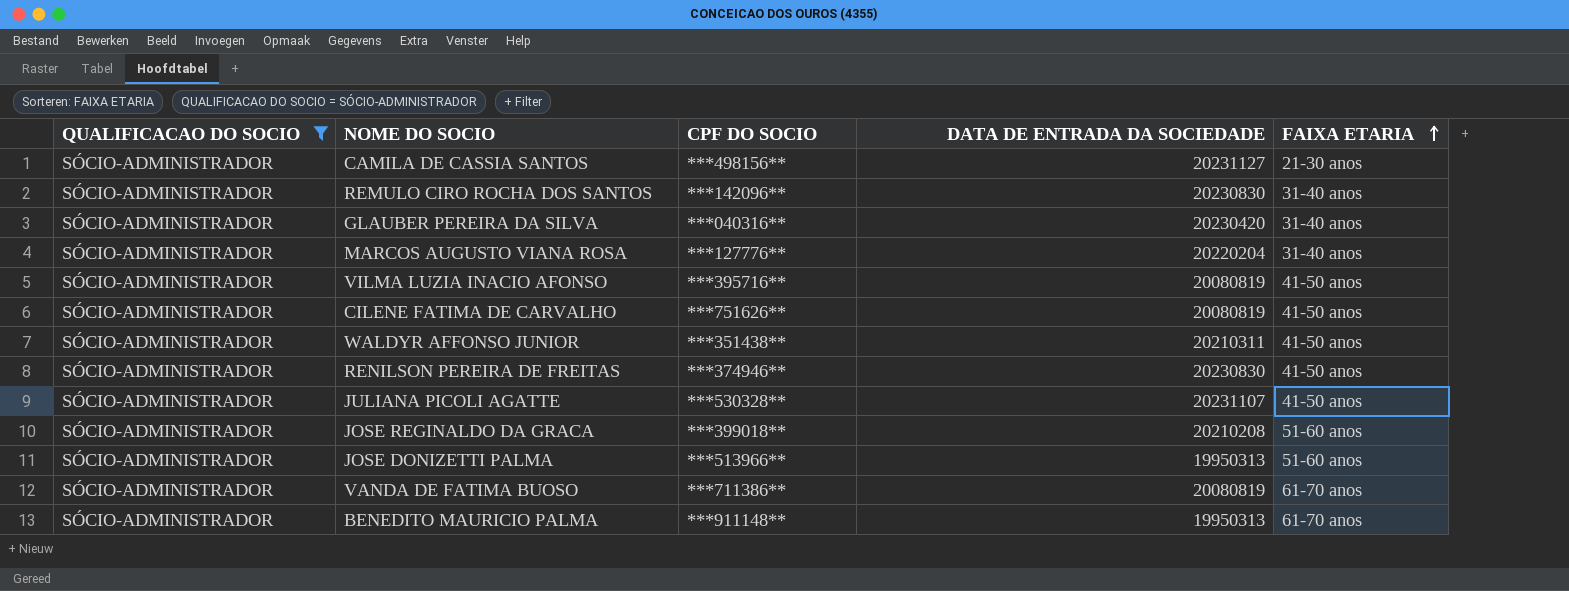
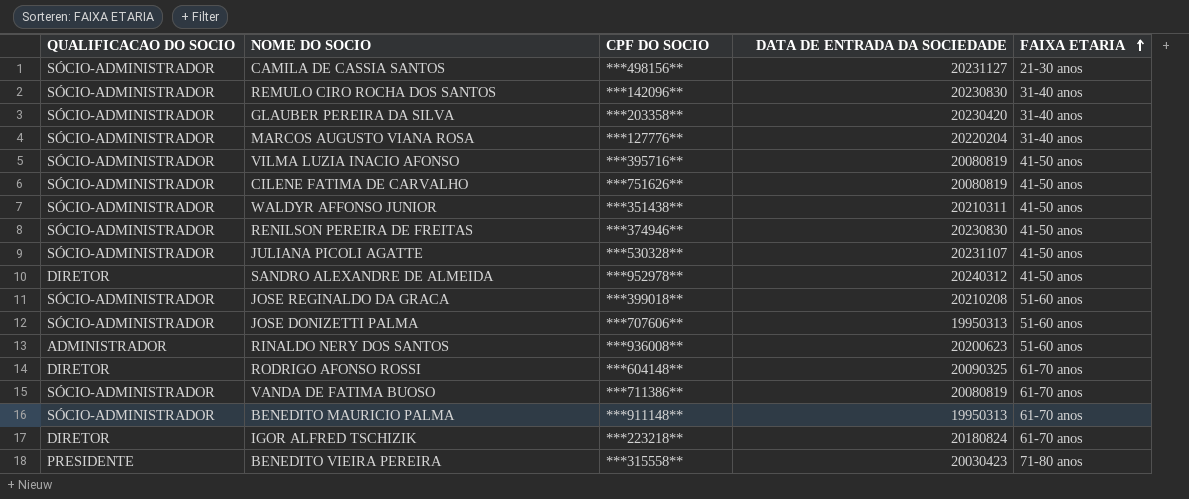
filter: QUALIFICACAO DO SOCIO = SÓCIO-ADMINISTRADOR -> none
GLAUBER PEREIRA DA SILVA | CPF DO SOCIO: ***040316** -> ***203358**
JOSE DONIZETTI PALMA | CPF DO SOCIO: ***513966** -> ***707606**

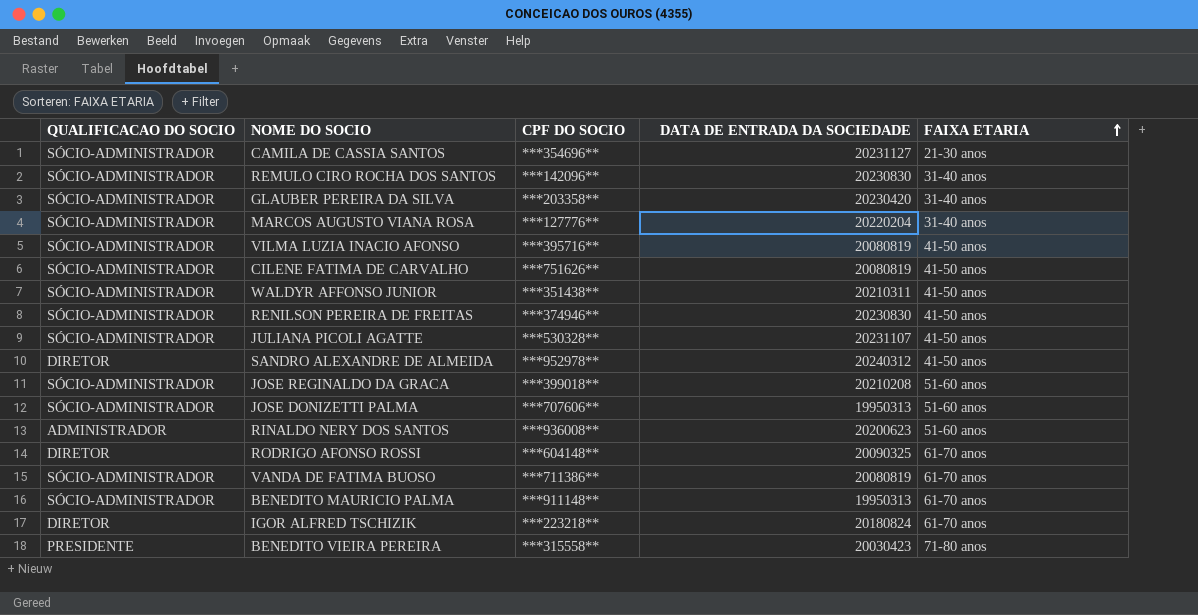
CAMILA DE CASSIA SANTOS | CPF DO SOCIO: ***498156** -> ***354696**

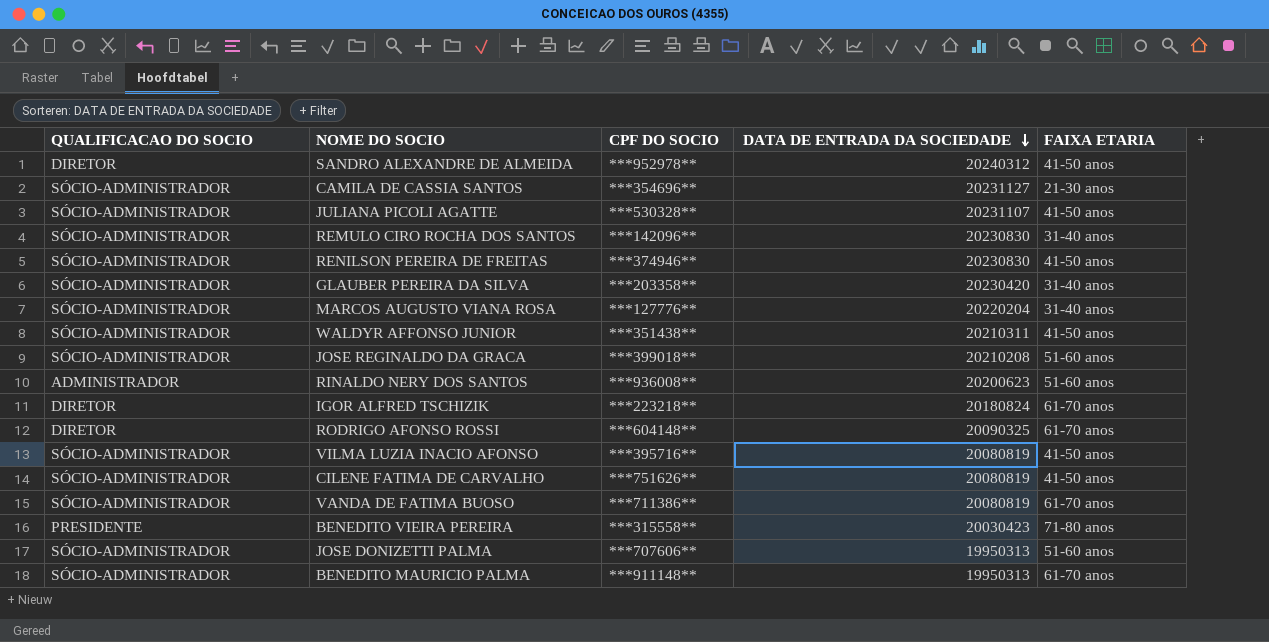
row order: FAIXA ETARIA ascending -> DATA DE ENTRADA DA SOCIEDADE descending

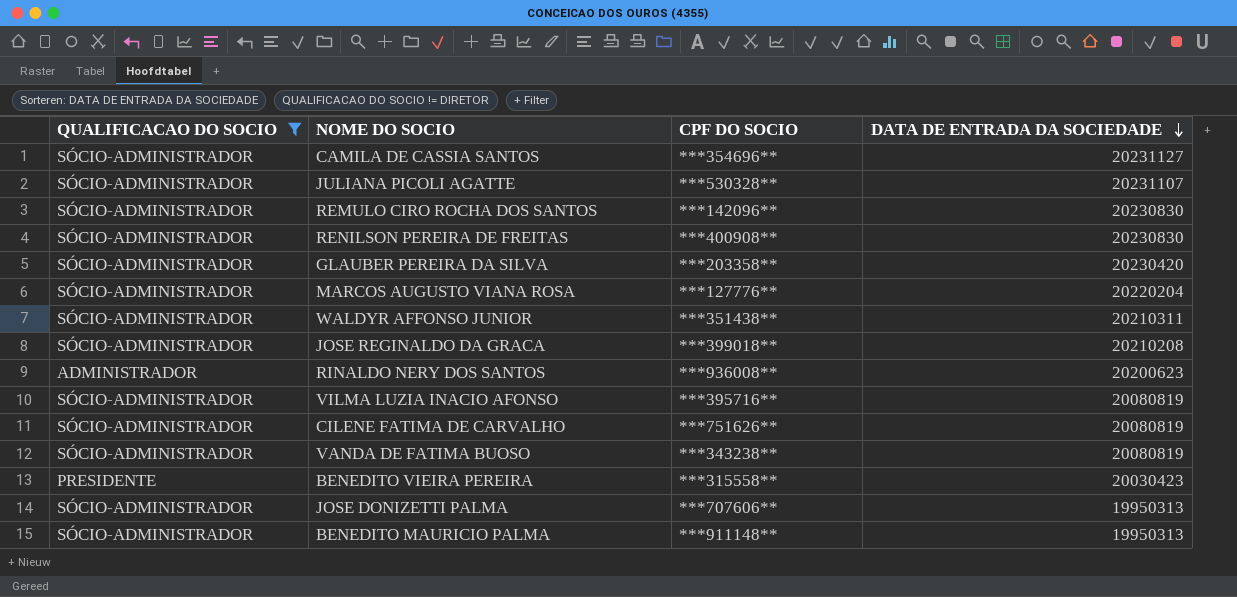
filter: none -> QUALIFICACAO DO SOCIO != DIRETOR
column FAIXA ETARIA | position: 5 -> none
RENILSON PEREIRA DE FREITAS | CPF DO SOCIO: ***374946** -> ***400908**
VANDA DE FATIMA BUOSO | CPF DO SOCIO: ***711386** -> ***343238**

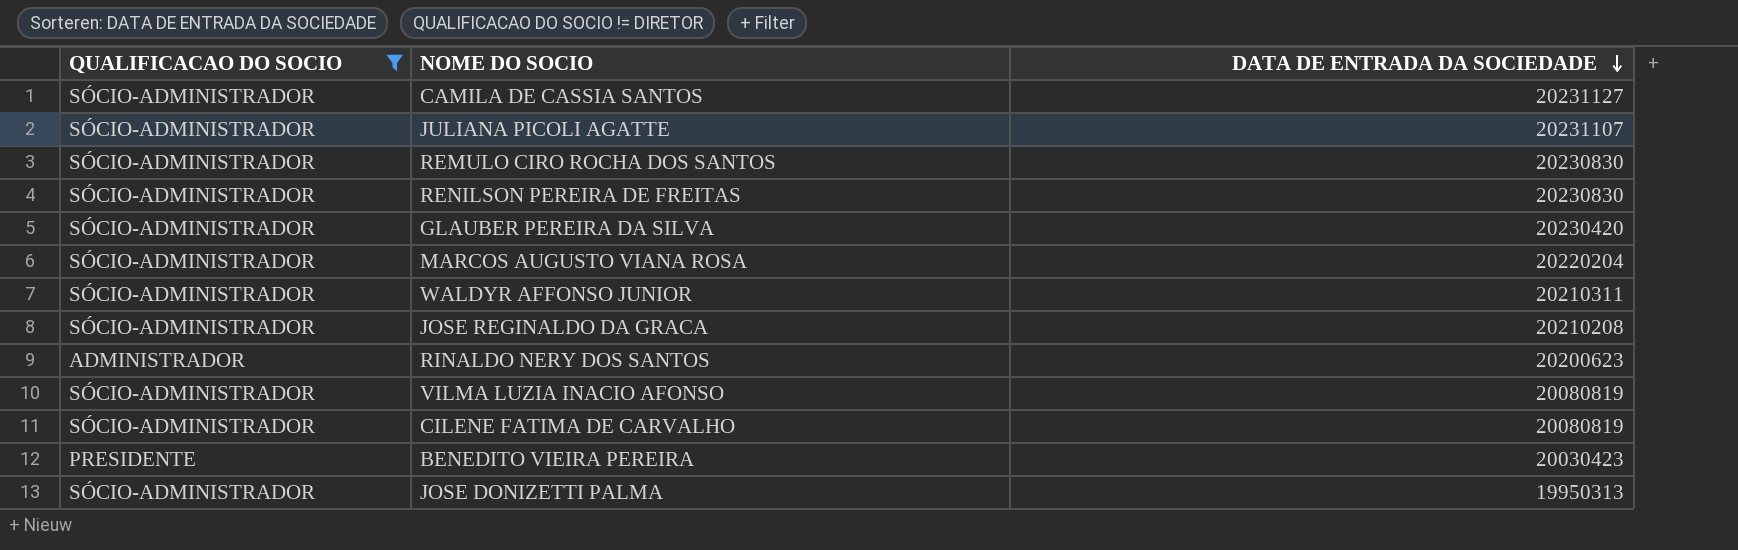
column CPF DO SOCIO | position: 3 -> none
row VANDA DE FATIMA BUOSO: SÓCIO-ADMINISTRADOR | ***343238** | 20080819 -> none
row BENEDITO MAURICIO PALMA: SÓCIO-ADMINISTRADOR | ***911148** | 19950313 -> none

